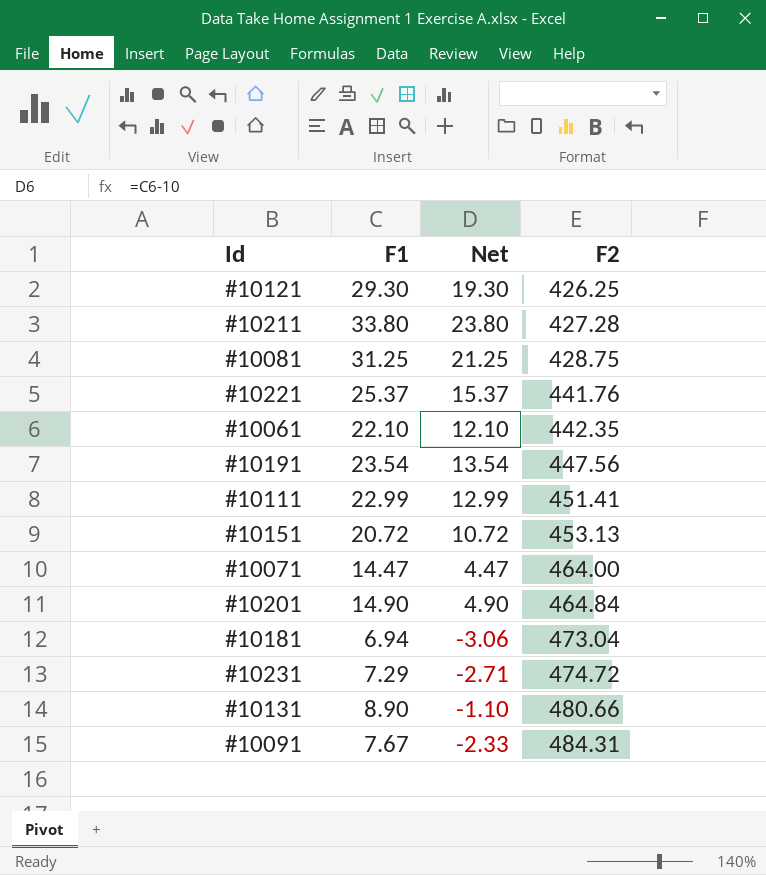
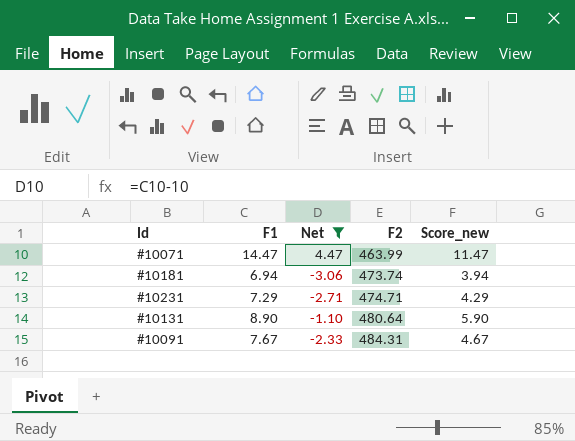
filter: none -> Net <= 4.47
column Score_new | formula: none -> [F1] - 3
#10071 | F2: 464.00 -> 463.99
#10181 | F2: 473.04 -> 473.74
#10231 | F2: 474.72 -> 474.71
#10131 | F2: 480.66 -> 480.64

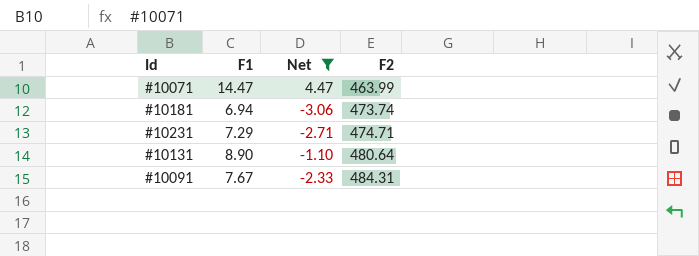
column Score_new | formula: [F1] - 3 -> none

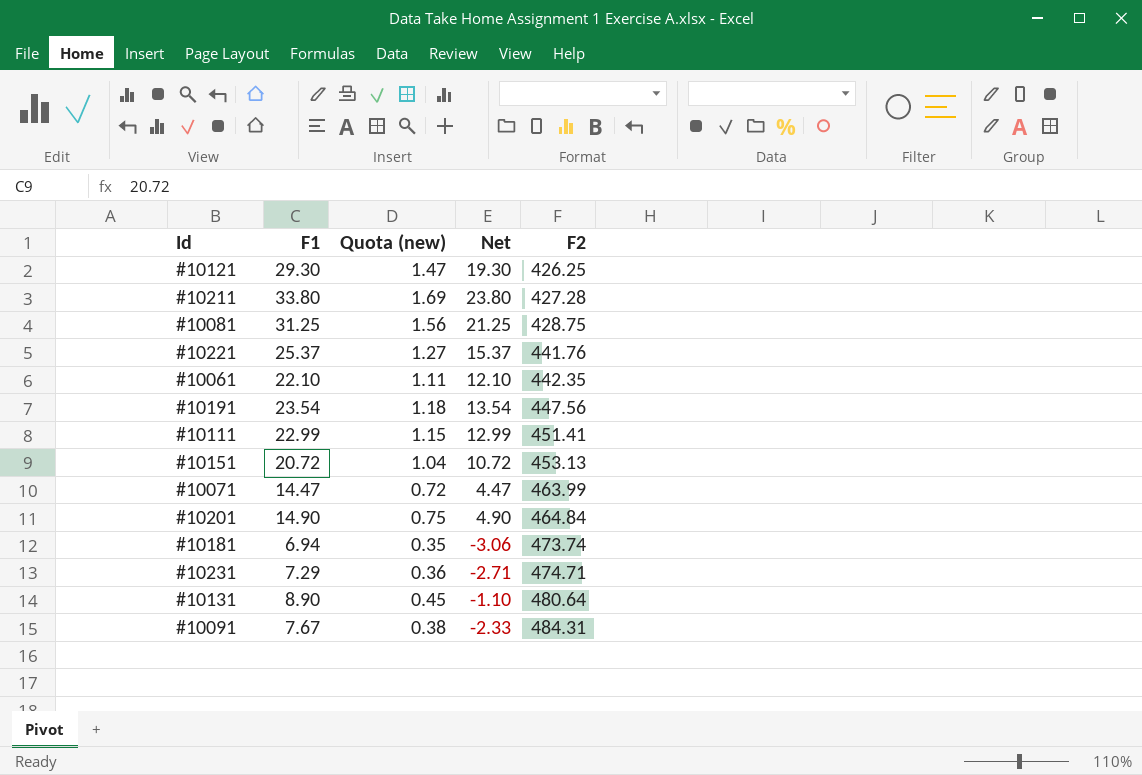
filter: Net <= 4.47 -> none
column Quota (new) | formula: none -> [F1] * 0.05

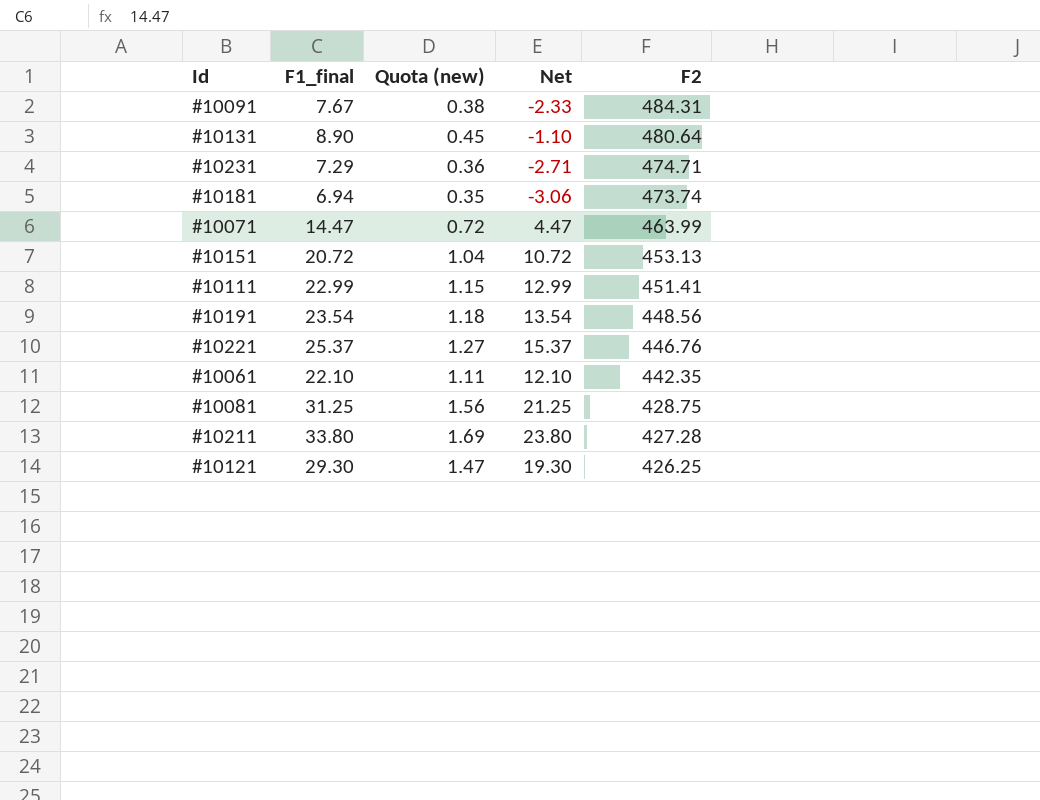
row order: F2 ascending -> F2 descending
column name: F1 -> F1_final
row #10201: 14.90 | 0.75 | 4.90 | 464.84 -> none
#10191 | F2: 447.56 -> 448.56
#10221 | F2: 441.76 -> 446.76

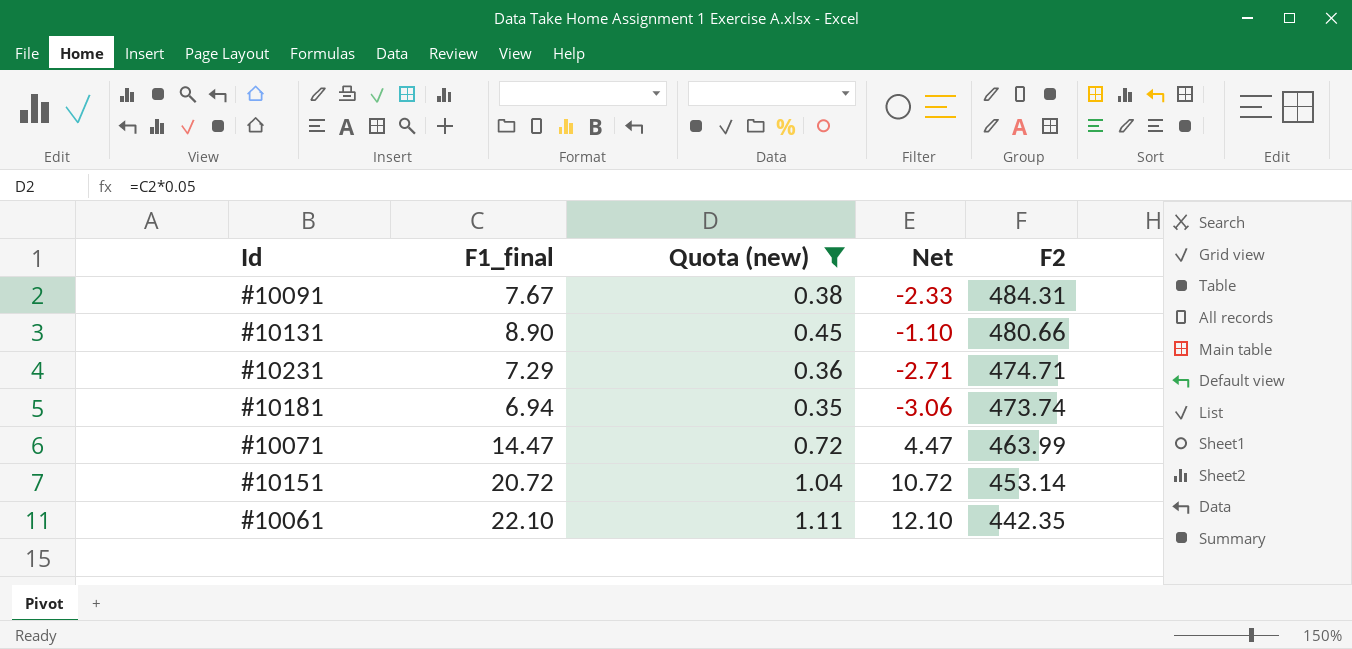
filter: none -> Quota (new) <= 1.11
#10131 | F2: 480.64 -> 480.66
#10151 | F2: 453.13 -> 453.14

